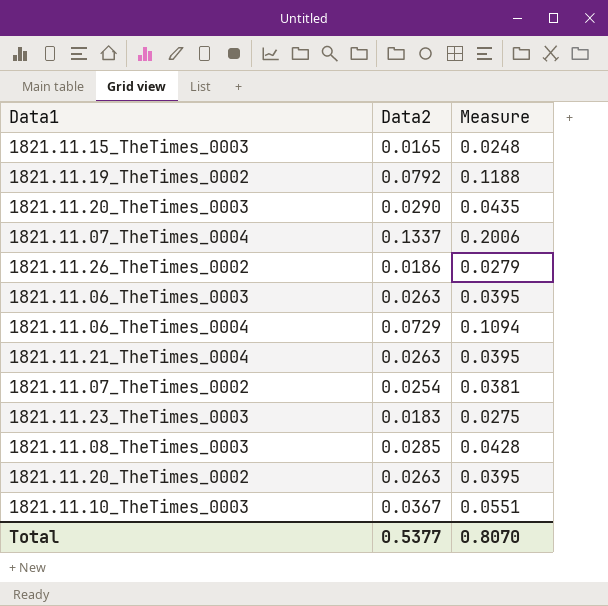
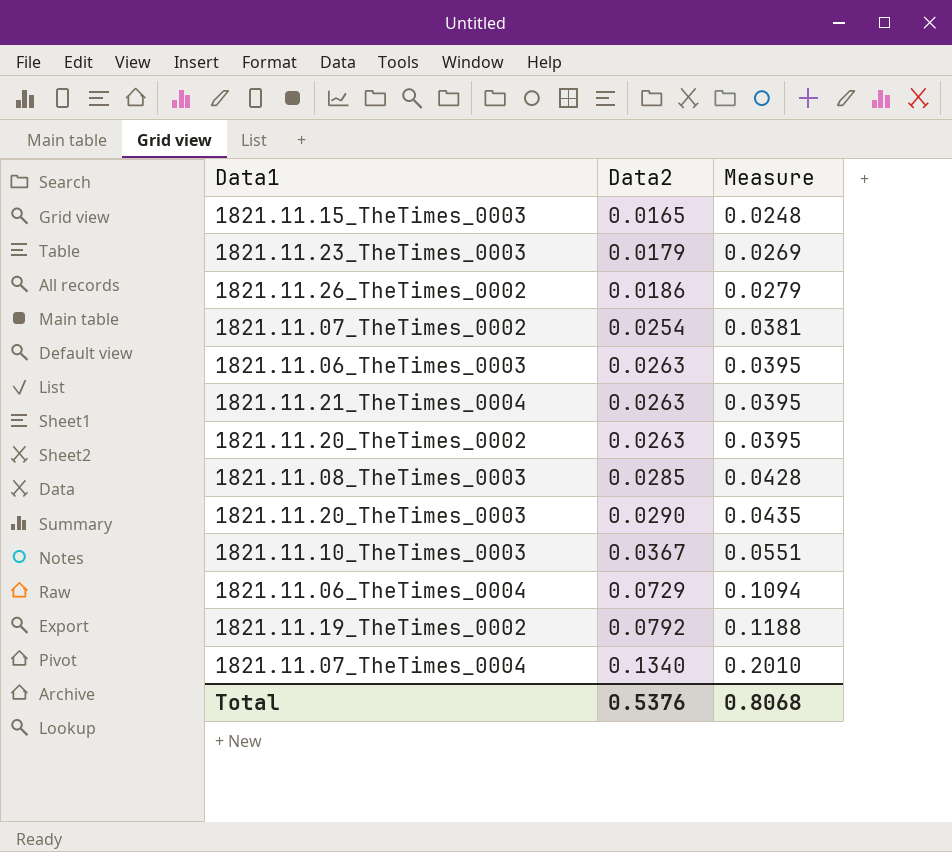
row order: none -> Data2 ascending
1821.11.23_TheTimes_0003 | Data2: 0.0183 -> 0.0179
1821.11.23_TheTimes_0003 | Measure: 0.0275 -> 0.0269
1821.11.07_TheTimes_0004 | Data2: 0.1337 -> 0.1340
1821.11.07_TheTimes_0004 | Measure: 0.2006 -> 0.2010
Total | Data2: 0.5377 -> 0.5376
Total | Measure: 0.8070 -> 0.8068

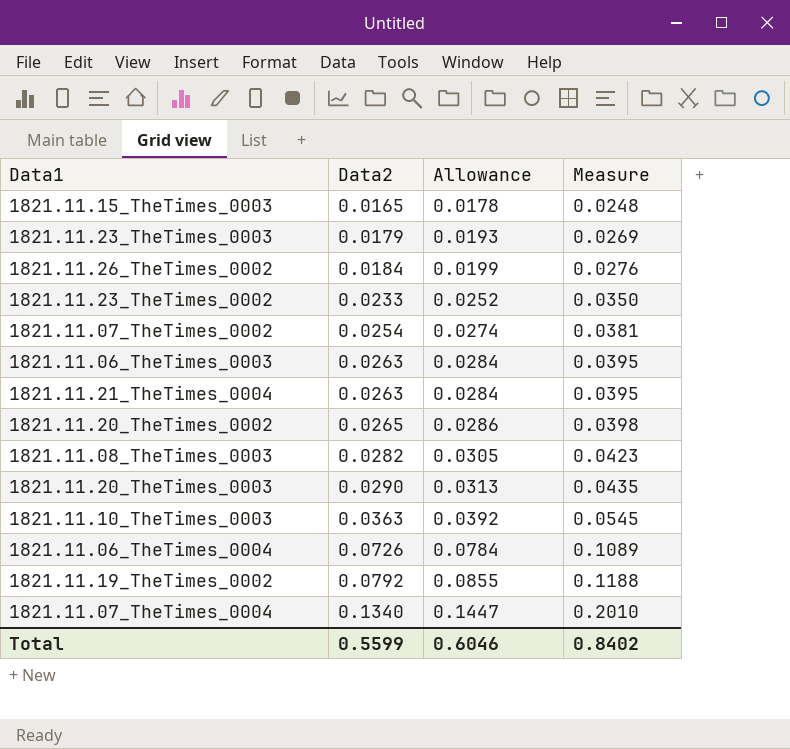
column Allowance | formula: none -> [Data2] * 1.08
1821.11.26_TheTimes_0002 | Data2: 0.0186 -> 0.0184
1821.11.26_TheTimes_0002 | Measure: 0.0279 -> 0.0276
row 1821.11.23_TheTimes_0002: none -> 0.0233 | 0.0252 | 0.0350
1821.11.20_TheTimes_0002 | Data2: 0.0263 -> 0.0265
1821.11.20_TheTimes_0002 | Measure: 0.0395 -> 0.0398
1821.11.08_TheTimes_0003 | Data2: 0.0285 -> 0.0282
1821.11.08_TheTimes_0003 | Measure: 0.0428 -> 0.0423
1821.11.10_TheTimes_0003 | Data2: 0.0367 -> 0.0363
1821.11.10_TheTimes_0003 | Measure: 0.0551 -> 0.0545
1821.11.06_TheTimes_0004 | Data2: 0.0729 -> 0.0726
1821.11.06_TheTimes_0004 | Measure: 0.1094 -> 0.1089
Total | Data2: 0.5376 -> 0.5599
Total | Measure: 0.8068 -> 0.8402

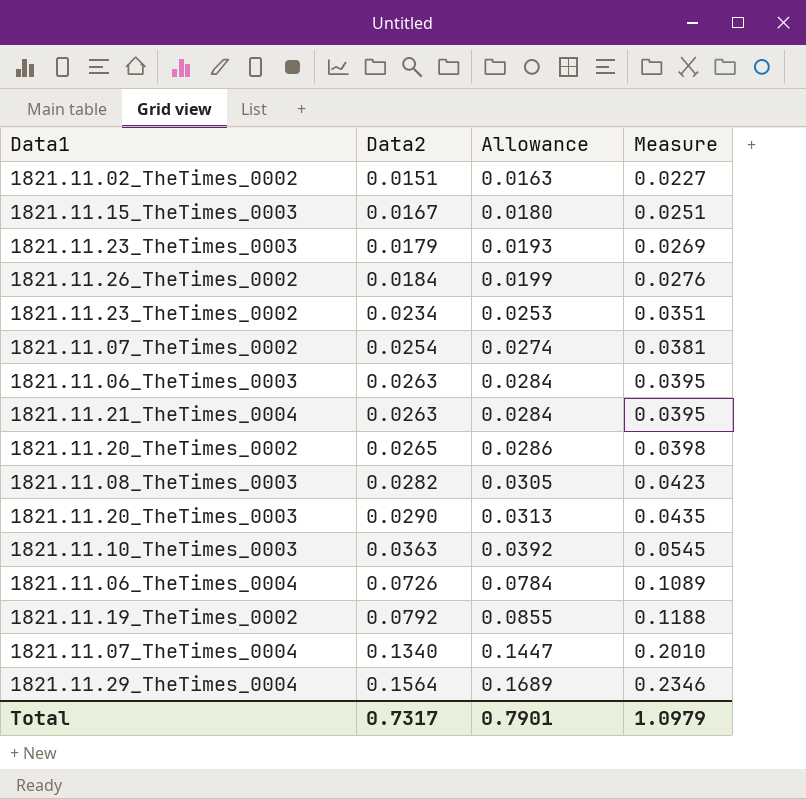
row 1821.11.02_TheTimes_0002: none -> 0.0151 | 0.0163 | 0.0227
1821.11.15_TheTimes_0003 | Data2: 0.0165 -> 0.0167
1821.11.15_TheTimes_0003 | Allowance: 0.0178 -> 0.0180
1821.11.15_TheTimes_0003 | Measure: 0.0248 -> 0.0251
1821.11.23_TheTimes_0002 | Data2: 0.0233 -> 0.0234
1821.11.23_TheTimes_0002 | Allowance: 0.0252 -> 0.0253
1821.11.23_TheTimes_0002 | Measure: 0.0350 -> 0.0351
row 1821.11.29_TheTimes_0004: none -> 0.1564 | 0.1689 | 0.2346
Total | Data2: 0.5599 -> 0.7317
Total | Allowance: 0.6046 -> 0.7901
Total | Measure: 0.8402 -> 1.0979

